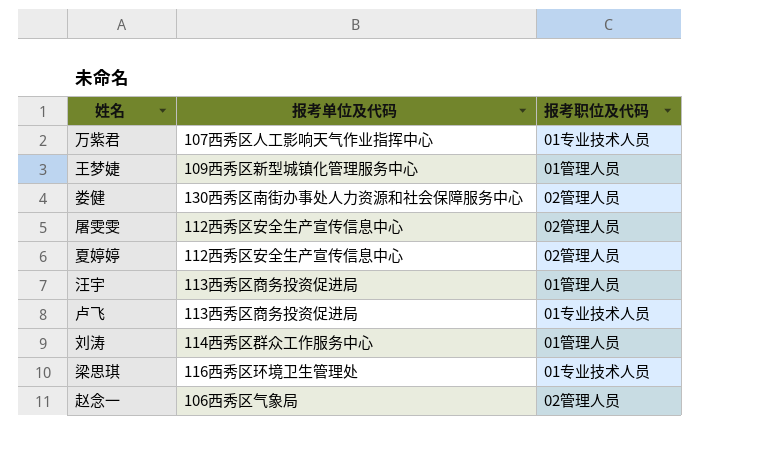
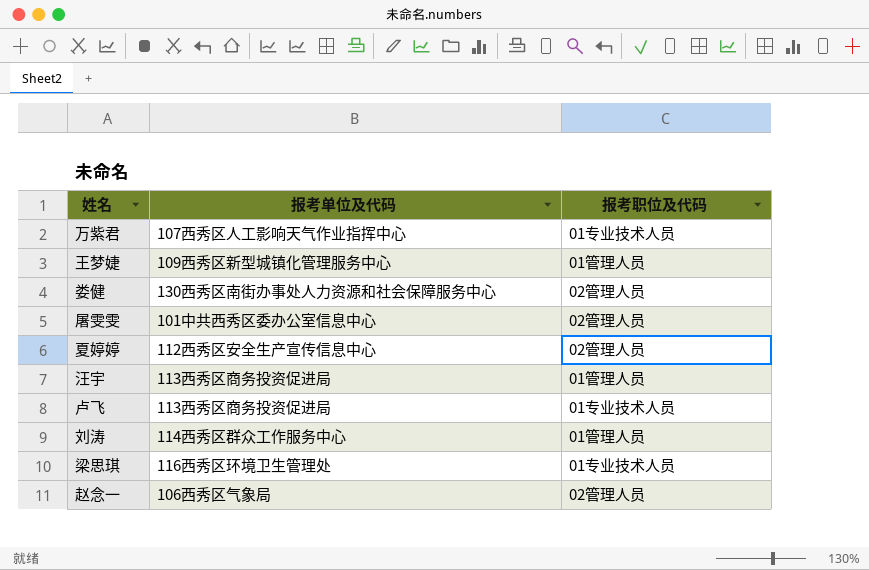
屠雯雯 | 报考单位及代码: 112西秀区安全生产宣传信息中心 -> 101中共西秀区委办公室信息中心

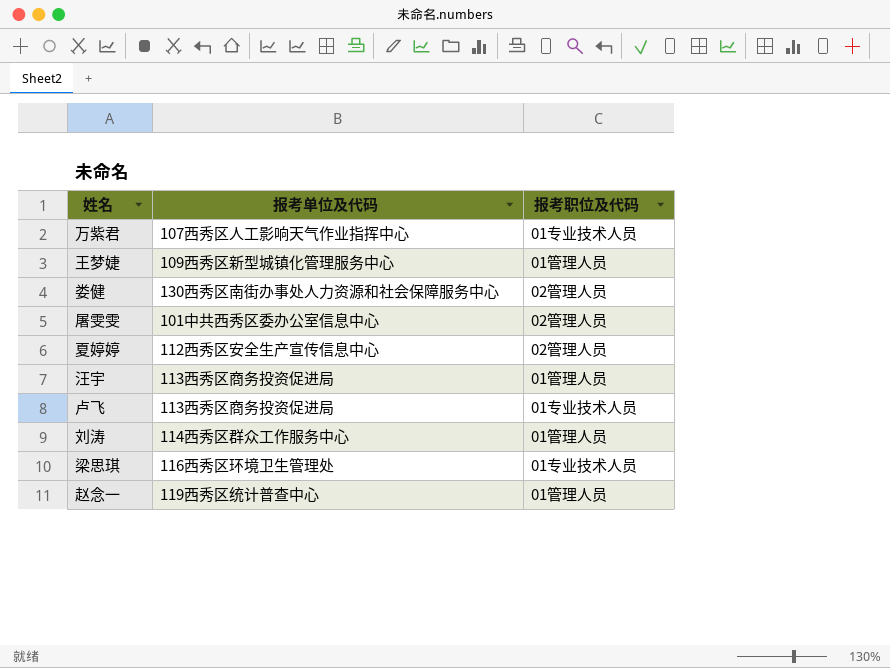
赵念一 | 报考单位及代码: 106西秀区气象局 -> 119西秀区统计普查中心
赵念一 | 报考职位及代码: 02管理人员 -> 01管理人员

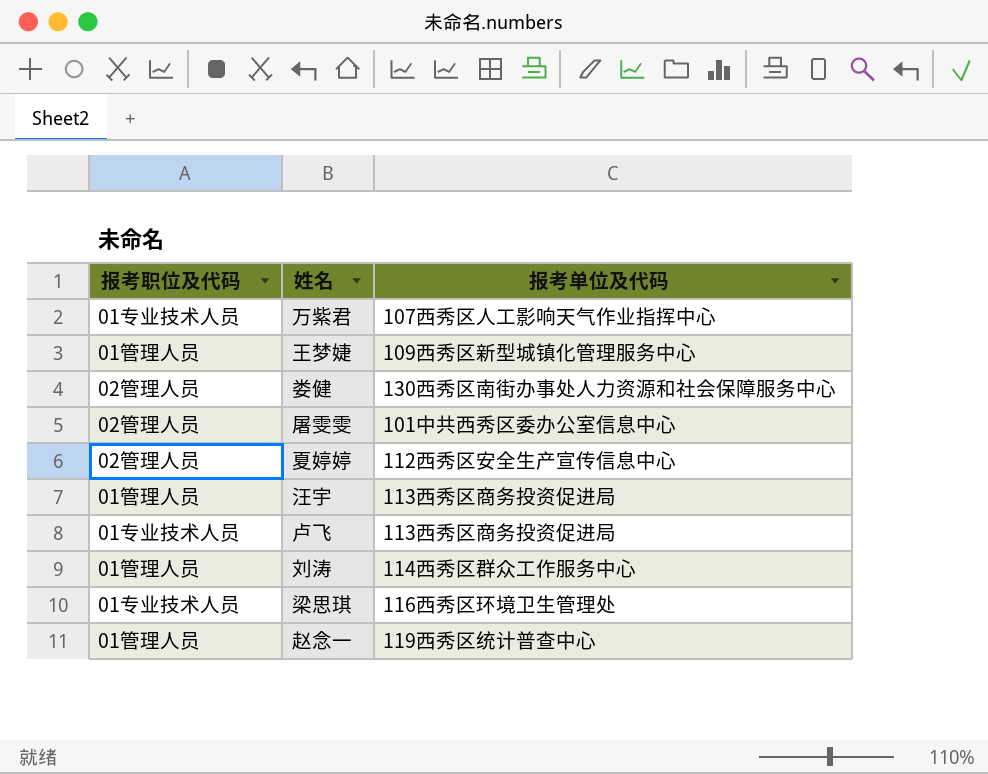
column 报考职位及代码 | position: 3 -> 1

